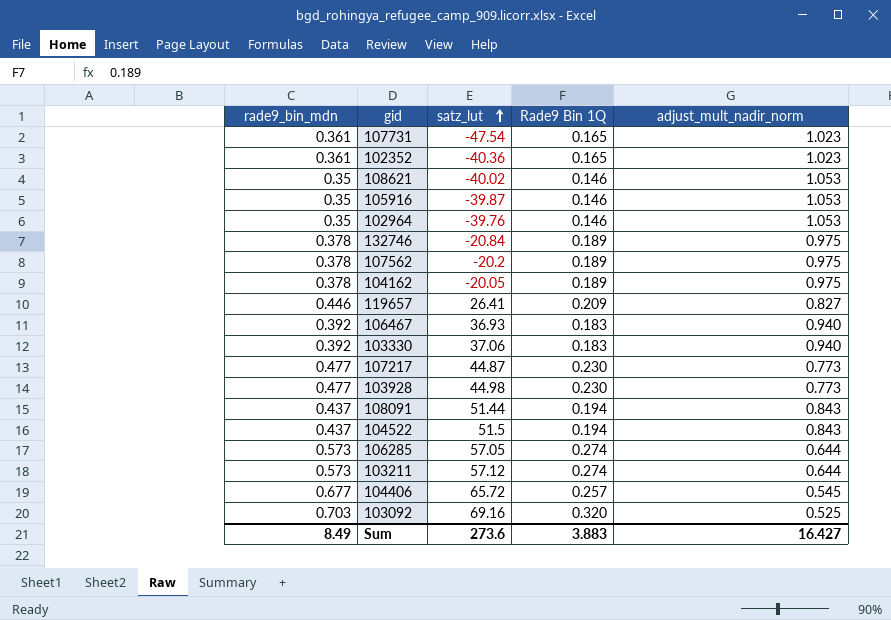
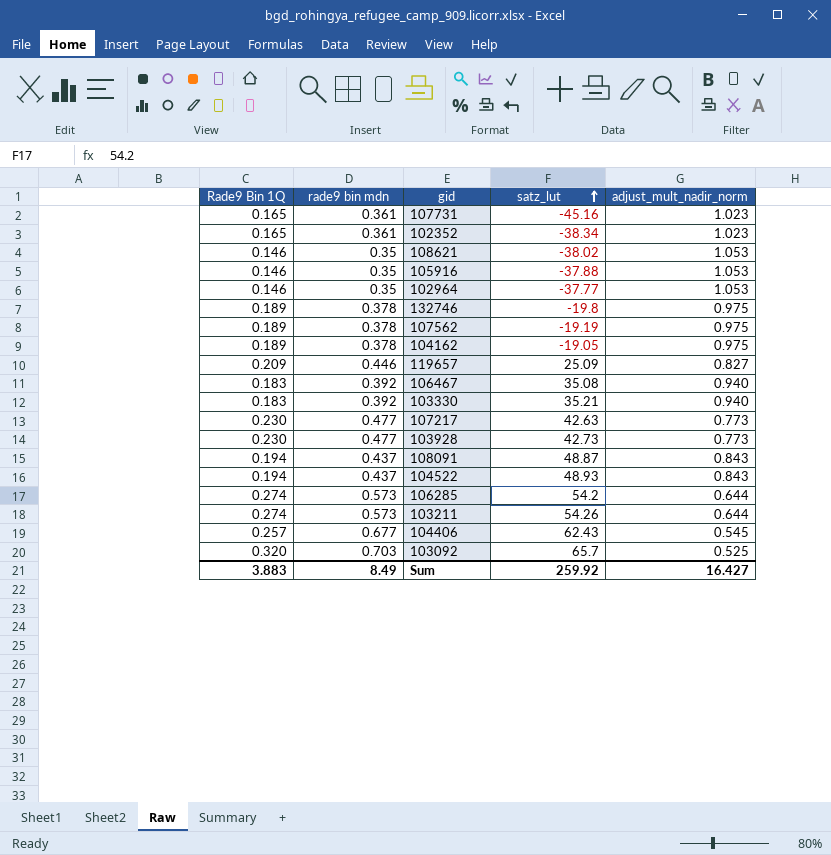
column Rade9 Bin 1Q | position: 4 -> 1
column name: rade9_bin_mdn -> rade9 bin mdn
107731 | satz_lut: -47.54 -> -45.16
102352 | satz_lut: -40.36 -> -38.34
108621 | satz_lut: -40.02 -> -38.02
105916 | satz_lut: -39.87 -> -37.88
102964 | satz_lut: -39.76 -> -37.77
132746 | satz_lut: -20.84 -> -19.8
107562 | satz_lut: -20.2 -> -19.19
104162 | satz_lut: -20.05 -> -19.05
119657 | satz_lut: 26.41 -> 25.09
106467 | satz_lut: 36.93 -> 35.08
103330 | satz_lut: 37.06 -> 35.21
107217 | satz_lut: 44.87 -> 42.63
103928 | satz_lut: 44.98 -> 42.73
108091 | satz_lut: 51.44 -> 48.87
104522 | satz_lut: 51.5 -> 48.93
106285 | satz_lut: 57.05 -> 54.2
103211 | satz_lut: 57.12 -> 54.26
104406 | satz_lut: 65.72 -> 62.43
103092 | satz_lut: 69.16 -> 65.7
Sum | satz_lut: 273.6 -> 259.92

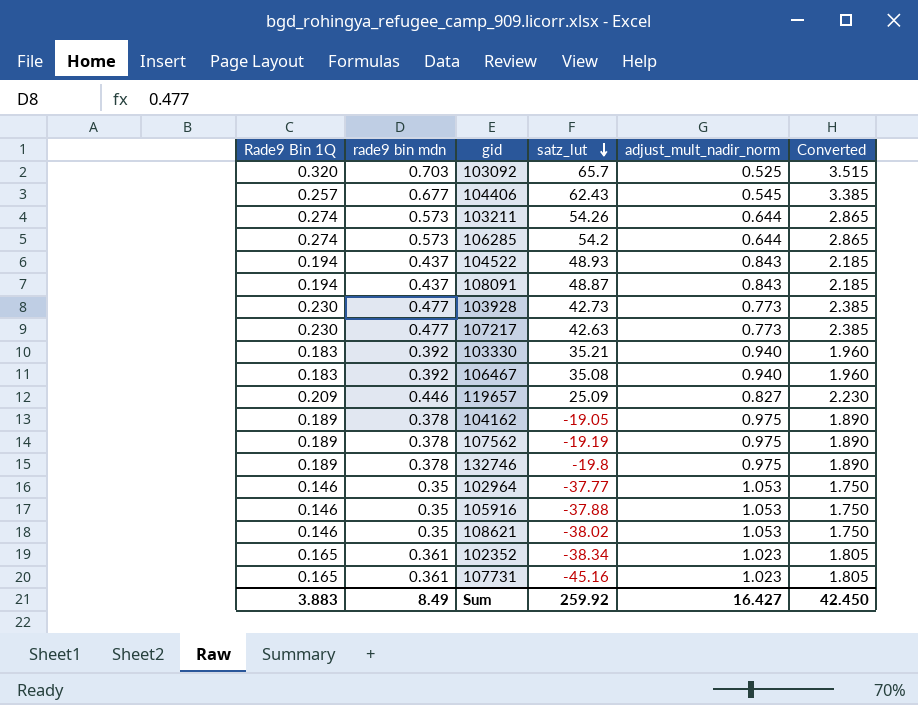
row order: satz_lut ascending -> satz_lut descending
column Converted | formula: none -> [rade9 bin mdn] * 5

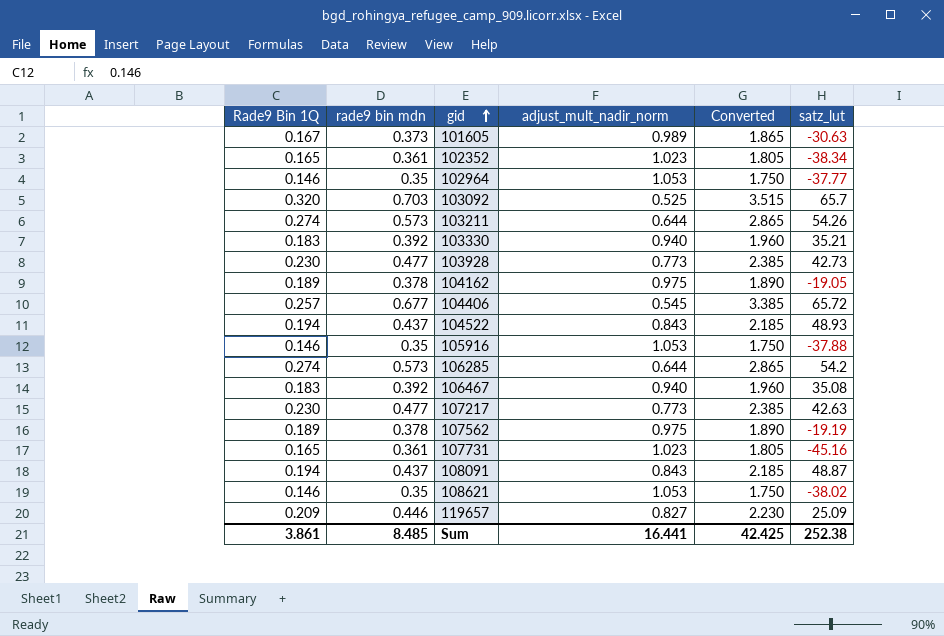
row order: satz_lut descending -> gid ascending
column satz_lut | position: 4 -> 6
row 132746: 0.189 | 0.378 | -19.8 | 0.975 | 1.890 -> none
row 101605: none -> 0.167 | 0.373 | 0.989 | 1.865 | -30.63
104406 | satz_lut: 62.43 -> 65.72
Sum | Rade9 Bin 1Q: 3.883 -> 3.861
Sum | rade9 bin mdn: 8.49 -> 8.485
Sum | adjust_mult_nadir_norm: 16.427 -> 16.441
Sum | Converted: 42.450 -> 42.425
Sum | satz_lut: 259.92 -> 252.38

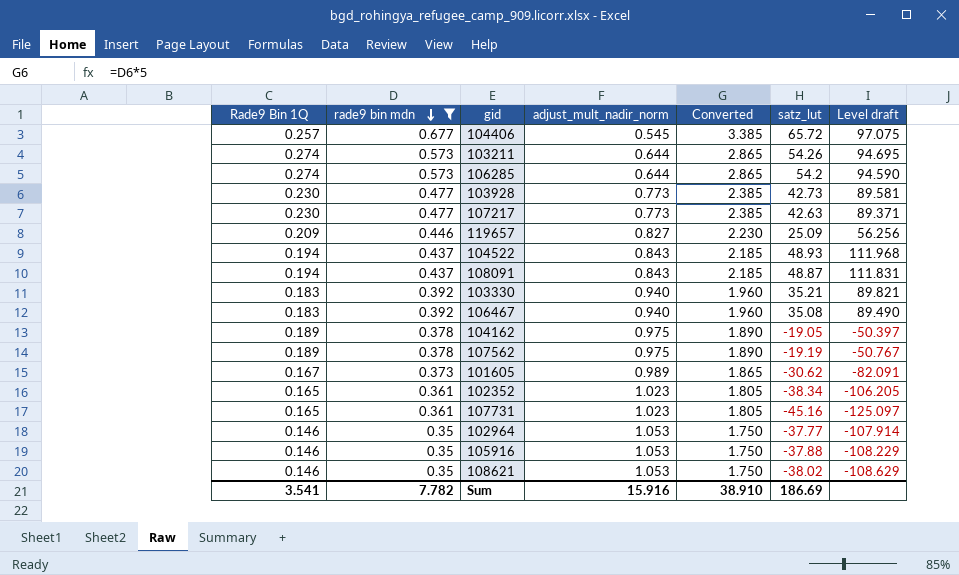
filter: none -> rade9 bin mdn != 0.703
row order: gid ascending -> rade9 bin mdn descending
column Level draft | formula: none -> [satz_lut] / [rade9 bin mdn]
101605 | satz_lut: -30.63 -> -30.62
Sum | Rade9 Bin 1Q: 3.861 -> 3.541
Sum | rade9 bin mdn: 8.485 -> 7.782
Sum | adjust_mult_nadir_norm: 16.441 -> 15.916
Sum | Converted: 42.425 -> 38.910
Sum | satz_lut: 252.38 -> 186.69

